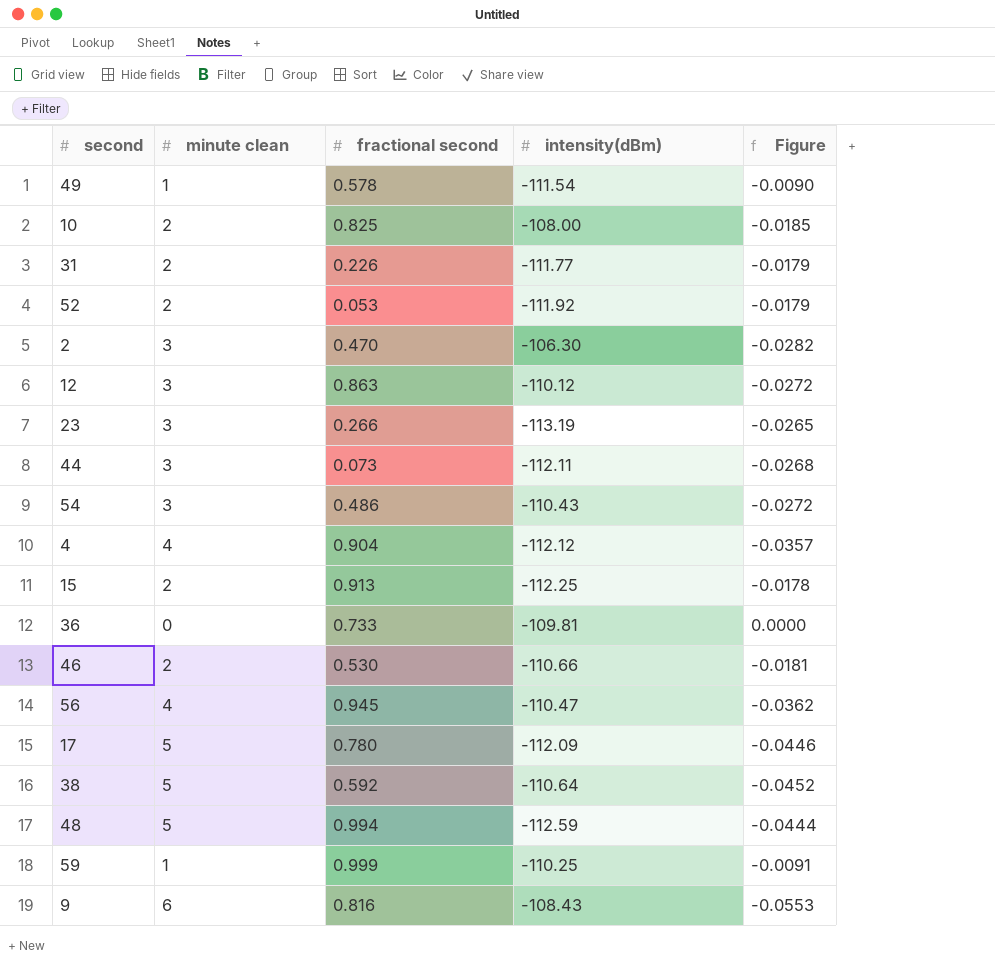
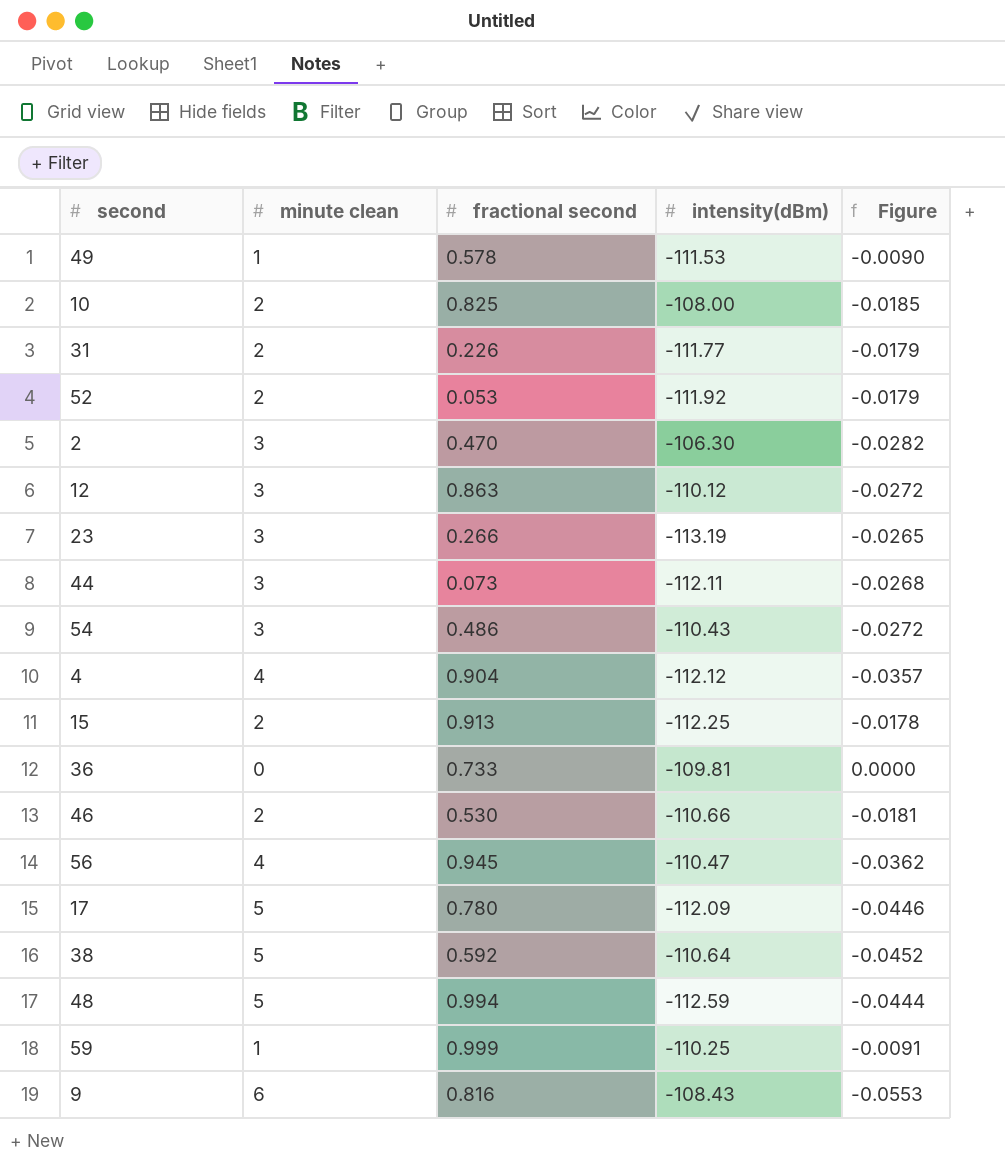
49 | intensity(dBm): -111.54 -> -111.53

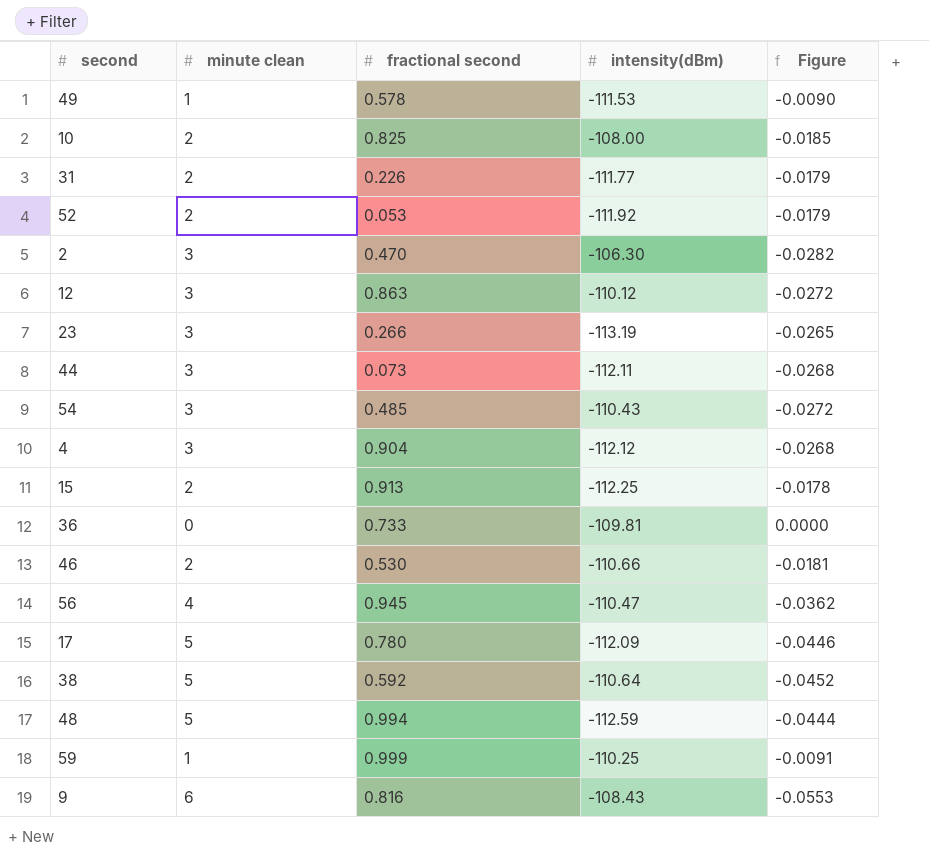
54 | fractional second: 0.486 -> 0.485
4 | minute clean: 4 -> 3
4 | Figure: -0.0357 -> -0.0268

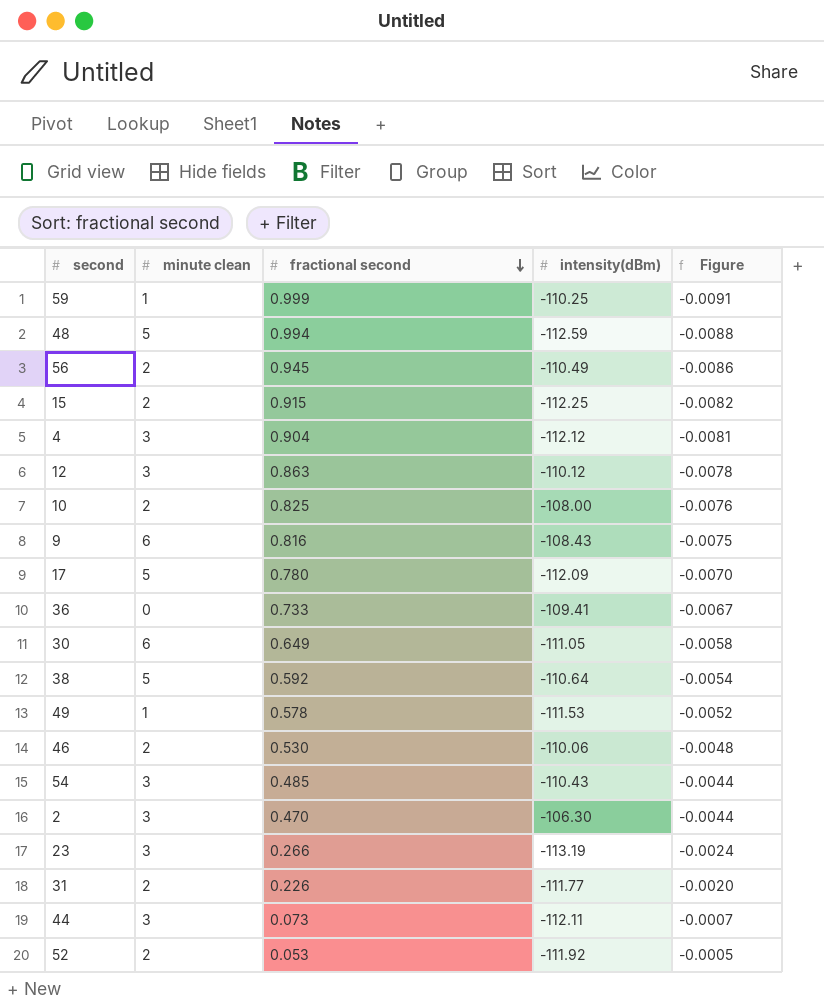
row order: none -> fractional second descending
column Figure | formula: [minute clean] / [intensity(dBm)] -> [fractional second] / [intensity(dBm)]
56 | minute clean: 4 -> 2
56 | intensity(dBm): -110.47 -> -110.49
15 | fractional second: 0.913 -> 0.915
36 | intensity(dBm): -109.81 -> -109.41
row 30: none -> 6 | 0.649 | -111.05 | -0.0058
46 | intensity(dBm): -110.66 -> -110.06

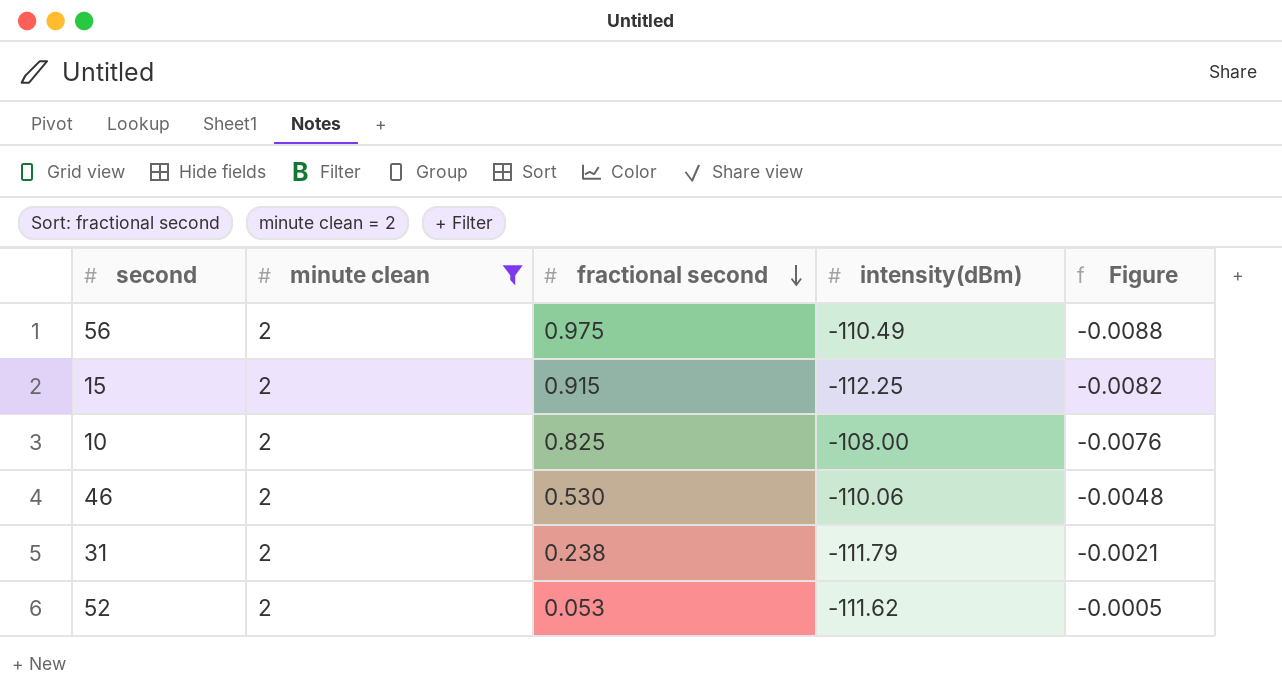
filter: none -> minute clean = 2
56 | fractional second: 0.945 -> 0.975
56 | Figure: -0.0086 -> -0.0088
31 | fractional second: 0.226 -> 0.238
31 | intensity(dBm): -111.77 -> -111.79
31 | Figure: -0.0020 -> -0.0021
52 | intensity(dBm): -111.92 -> -111.62

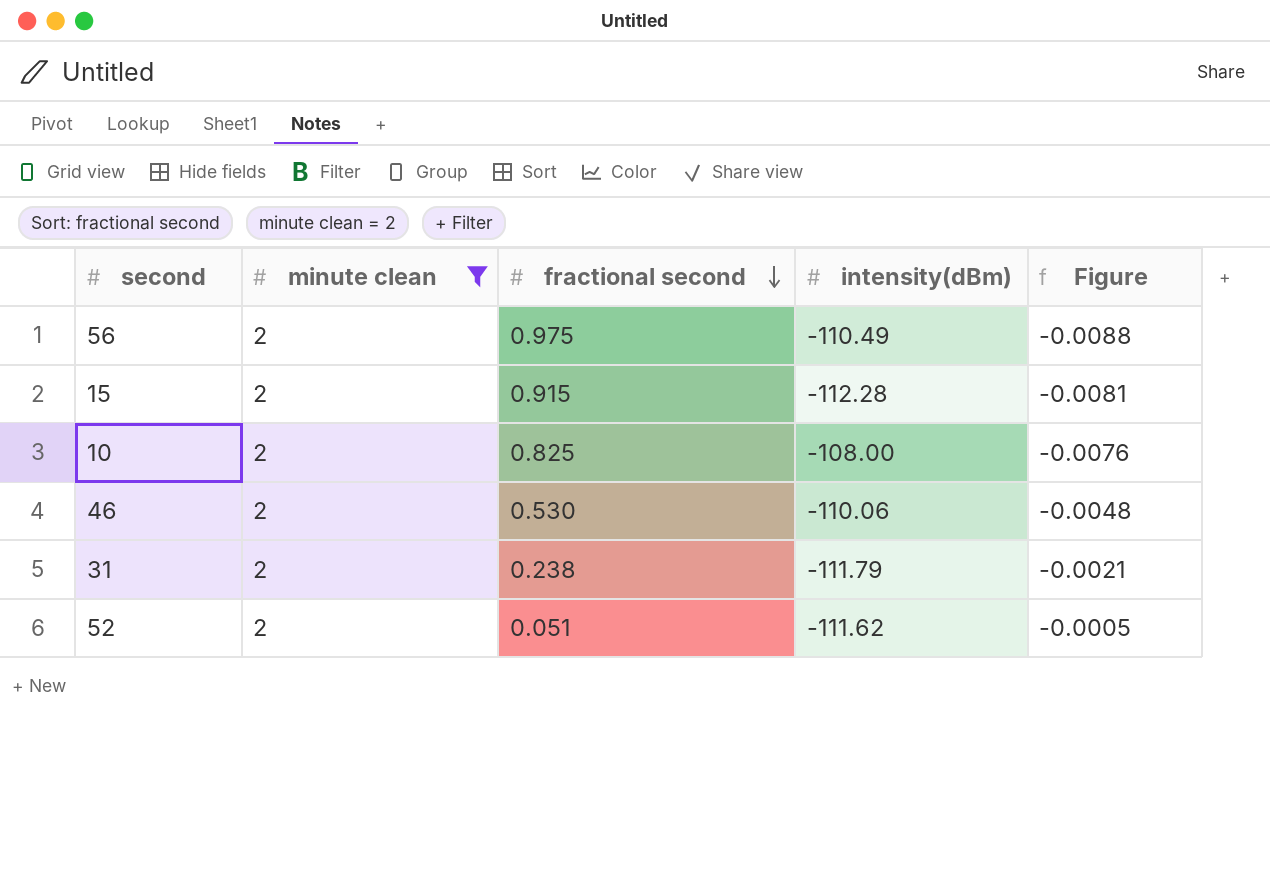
15 | intensity(dBm): -112.25 -> -112.28
15 | Figure: -0.0082 -> -0.0081
52 | fractional second: 0.053 -> 0.051

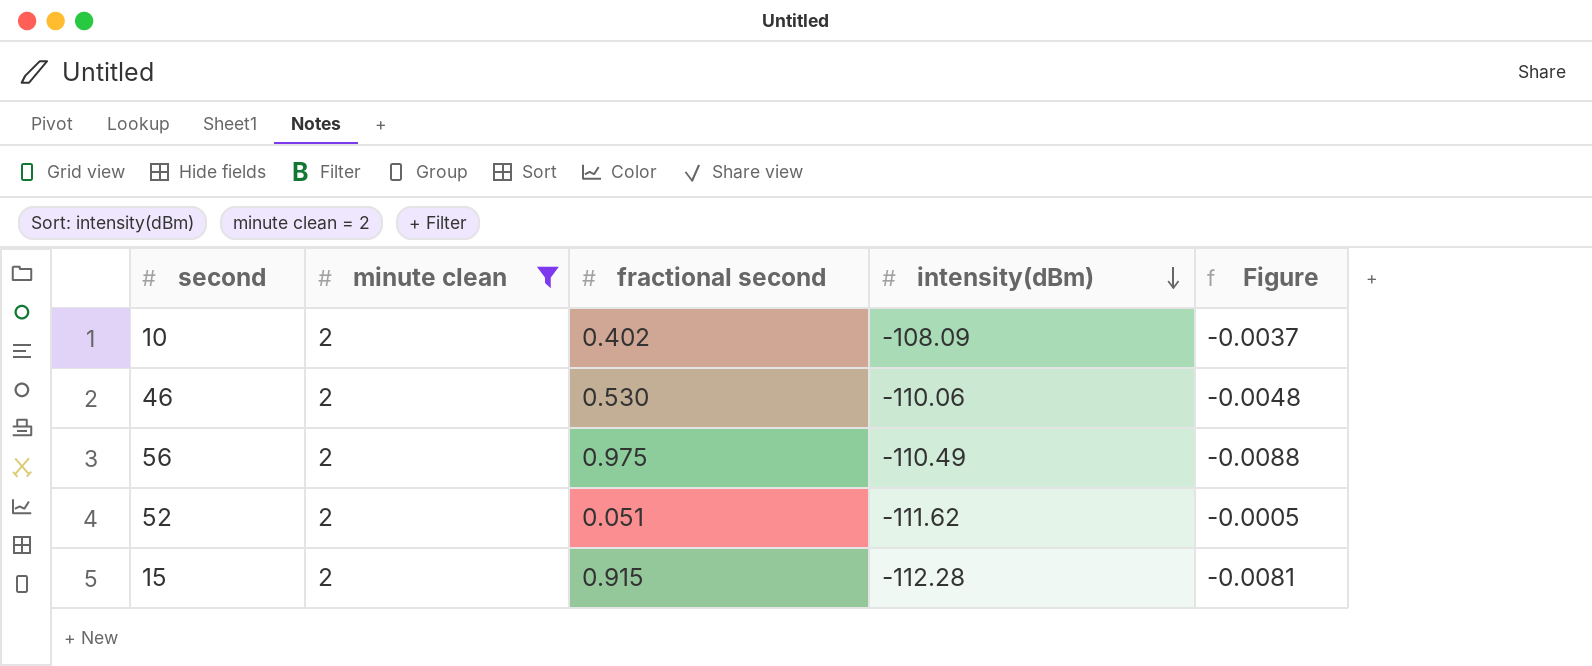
row order: fractional second descending -> intensity(dBm) descending
row 31: 2 | 0.238 | -111.79 | -0.0021 -> none
10 | fractional second: 0.825 -> 0.402
10 | intensity(dBm): -108.00 -> -108.09
10 | Figure: -0.0076 -> -0.0037

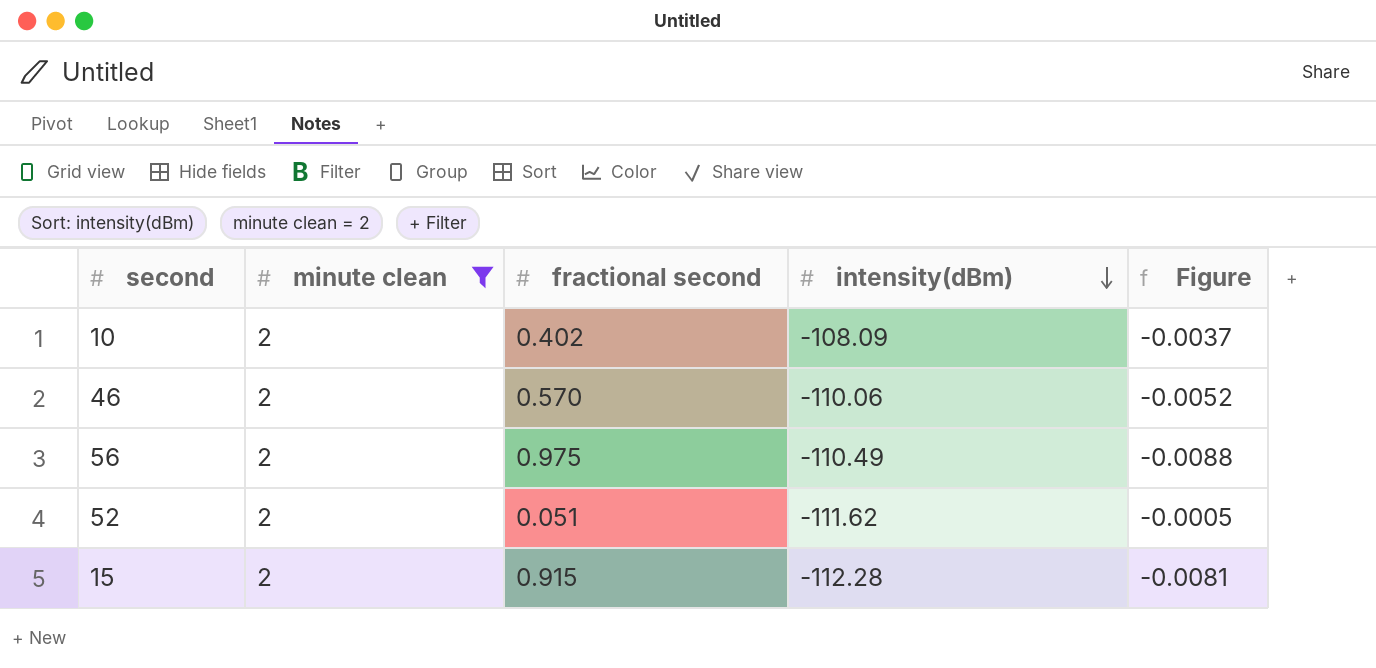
46 | fractional second: 0.530 -> 0.570
46 | Figure: -0.0048 -> -0.0052

